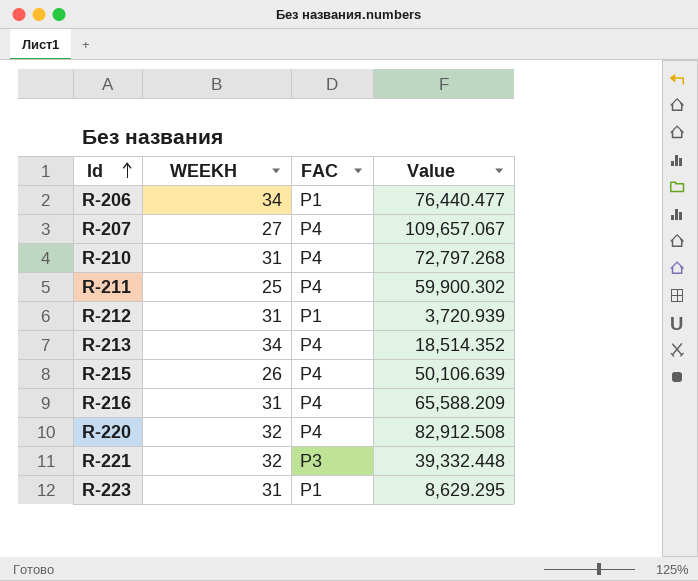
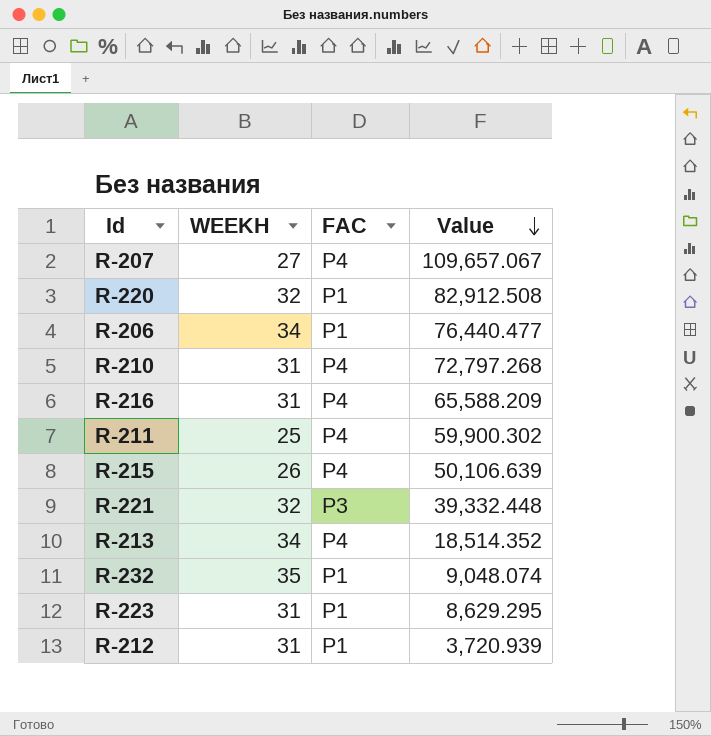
row order: Id ascending -> Value descending
R-220 | FAC: P4 -> P1
row R-232: none -> 35 | P1 | 9,048.074

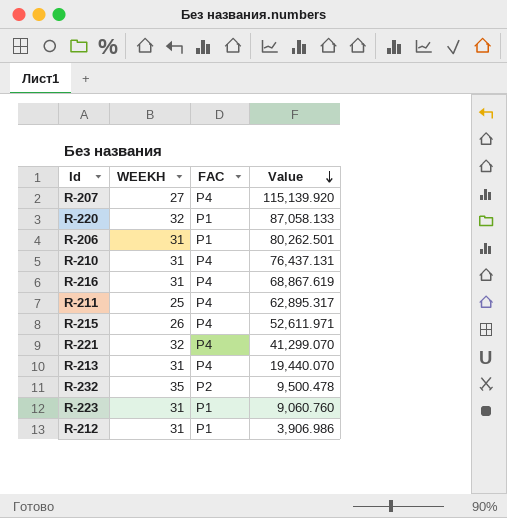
R-207 | Value: 109,657.067 -> 115,139.920
R-220 | Value: 82,912.508 -> 87,058.133
R-206 | WEEKH: 34 -> 31
R-206 | Value: 76,440.477 -> 80,262.501
R-210 | Value: 72,797.268 -> 76,437.131
R-216 | Value: 65,588.209 -> 68,867.619
R-211 | Value: 59,900.302 -> 62,895.317
R-215 | Value: 50,106.639 -> 52,611.971
R-221 | FAC: P3 -> P4
R-221 | Value: 39,332.448 -> 41,299.070
R-213 | WEEKH: 34 -> 31
R-213 | Value: 18,514.352 -> 19,440.070
R-232 | FAC: P1 -> P2
R-232 | Value: 9,048.074 -> 9,500.478
R-223 | Value: 8,629.295 -> 9,060.760
R-212 | Value: 3,720.939 -> 3,906.986

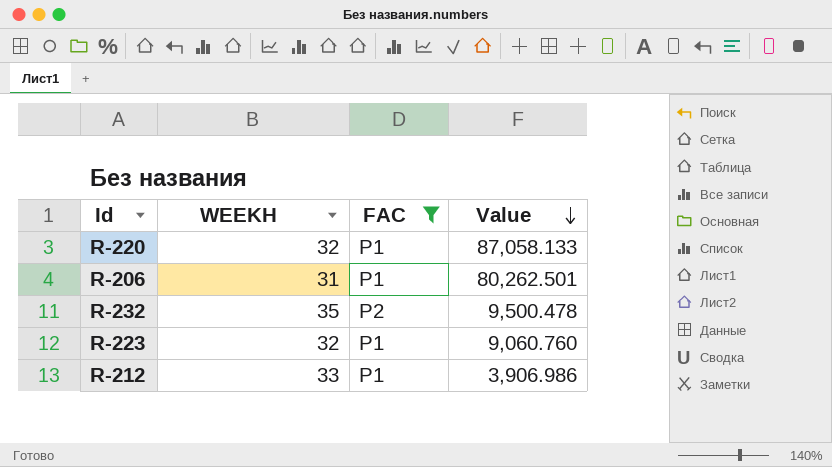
filter: none -> FAC != P4
R-223 | WEEKH: 31 -> 32
R-212 | WEEKH: 31 -> 33

